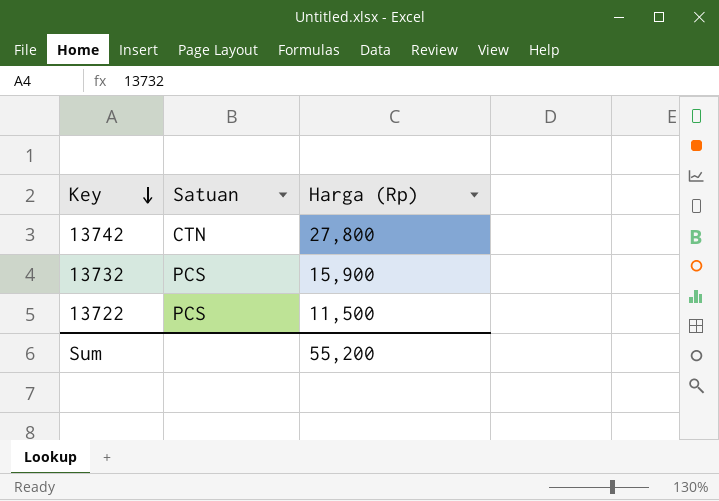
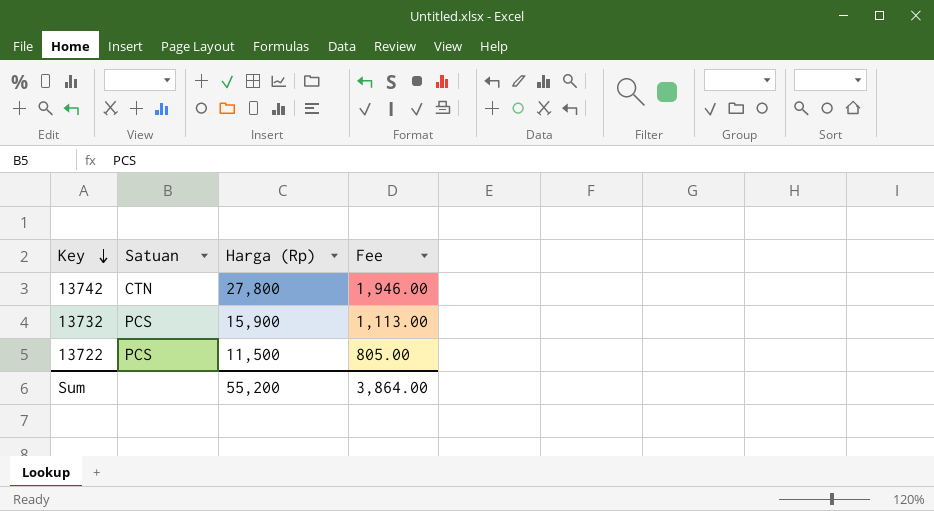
column Fee | formula: none -> [Harga (Rp)] * 0.07

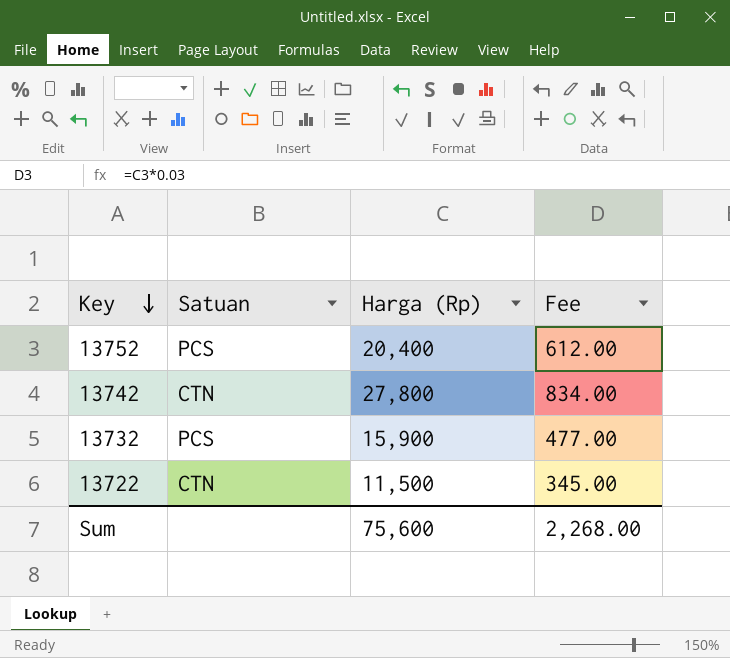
column Fee | formula: [Harga (Rp)] * 0.07 -> [Harga (Rp)] * 0.03
row 13752: none -> PCS | 20,400 | 612.00
13722 | Satuan: PCS -> CTN
Sum | Harga (Rp): 55,200 -> 75,600
Sum | Fee: 3,864.00 -> 2,268.00

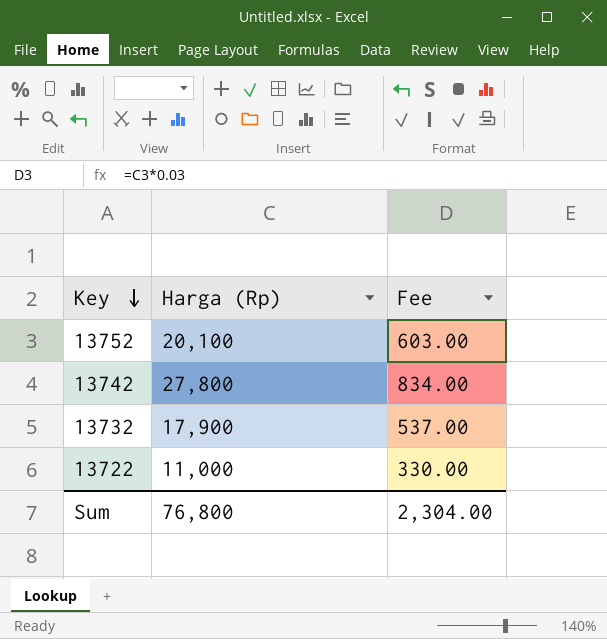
column Satuan | position: 2 -> none
13752 | Harga (Rp): 20,400 -> 20,100
13752 | Fee: 612.00 -> 603.00
13732 | Harga (Rp): 15,900 -> 17,900
13732 | Fee: 477.00 -> 537.00
13722 | Harga (Rp): 11,500 -> 11,000
13722 | Fee: 345.00 -> 330.00
Sum | Harga (Rp): 75,600 -> 76,800
Sum | Fee: 2,268.00 -> 2,304.00

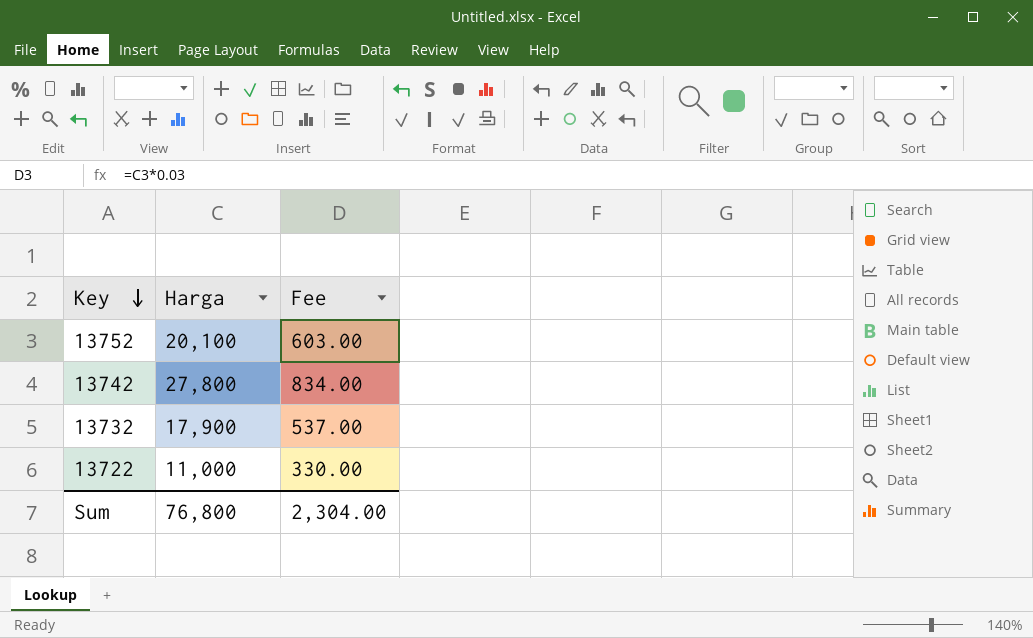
column name: Harga (Rp) -> Harga

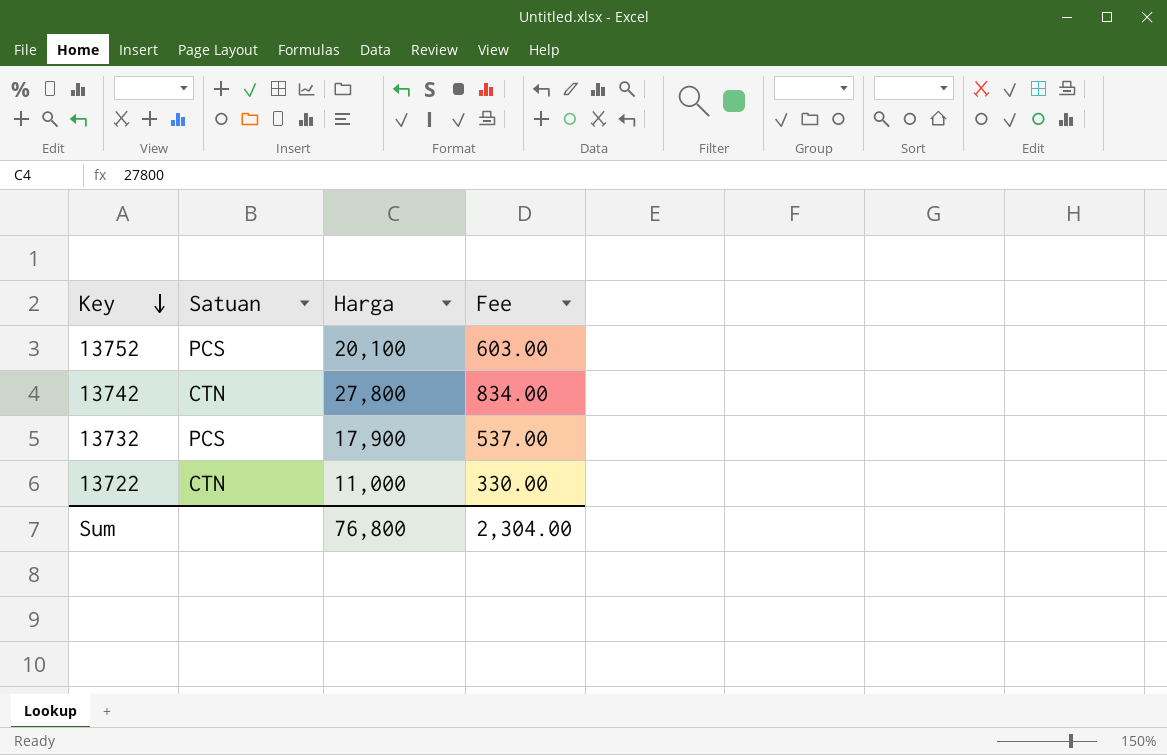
column Satuan | position: none -> 2

